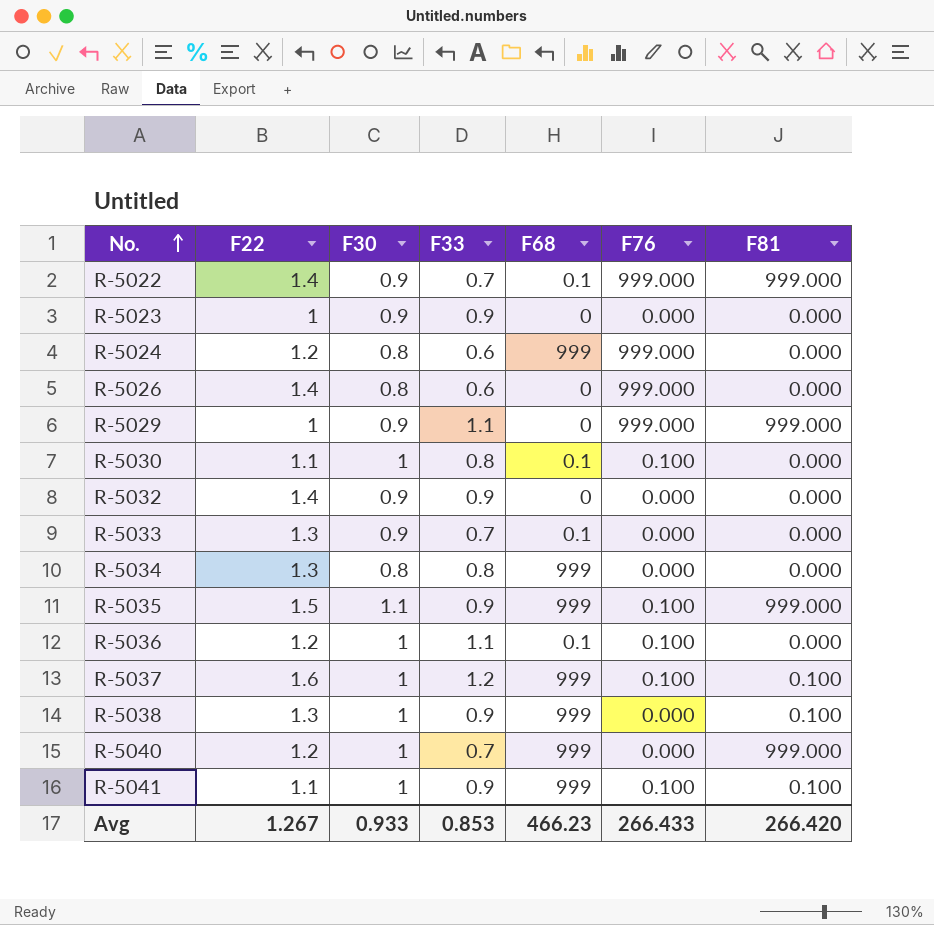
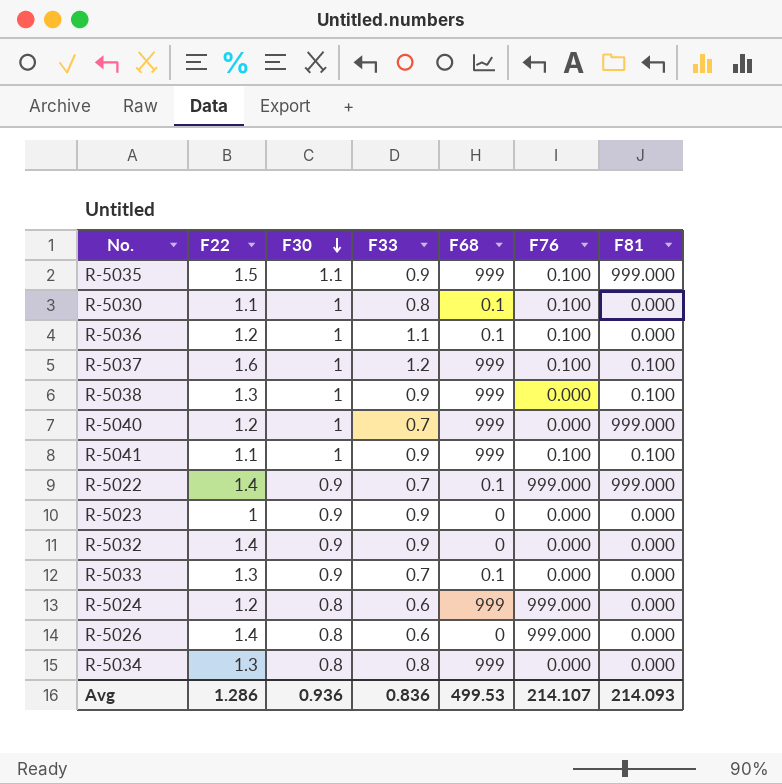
row order: No. ascending -> F30 descending
row R-5029: 1 | 0.9 | 1.1 | 0 | 999.000 | 999.000 -> none
Avg | F22: 1.267 -> 1.286
Avg | F30: 0.933 -> 0.936
Avg | F33: 0.853 -> 0.836
Avg | F68: 466.23 -> 499.53
Avg | F76: 266.433 -> 214.107
Avg | F81: 266.420 -> 214.093

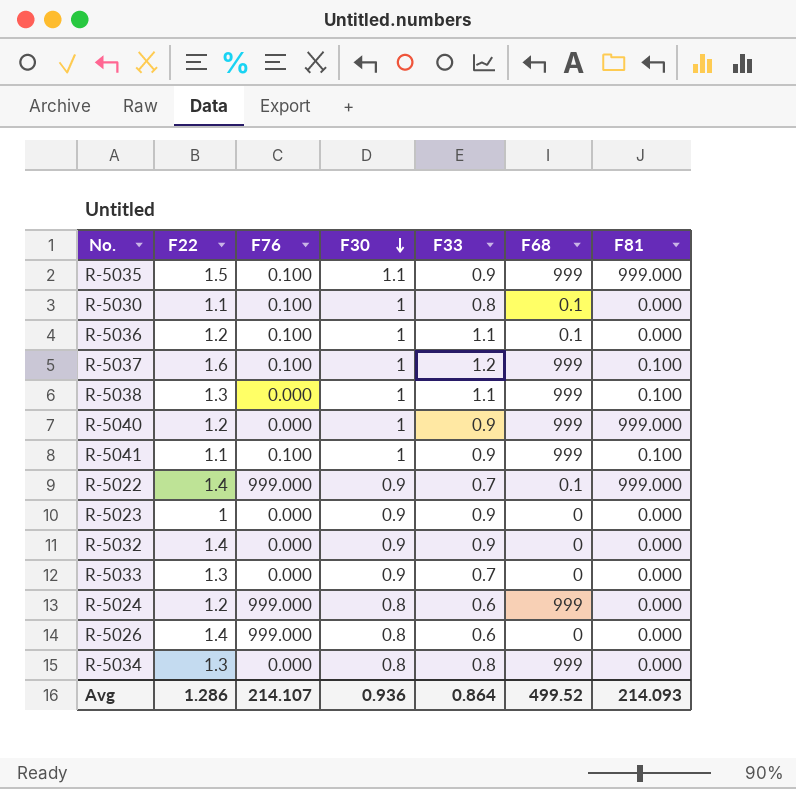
column F76 | position: 6 -> 3
R-5038 | F33: 0.9 -> 1.1
R-5040 | F33: 0.7 -> 0.9
R-5033 | F68: 0.1 -> 0
Avg | F33: 0.836 -> 0.864
Avg | F68: 499.53 -> 499.52

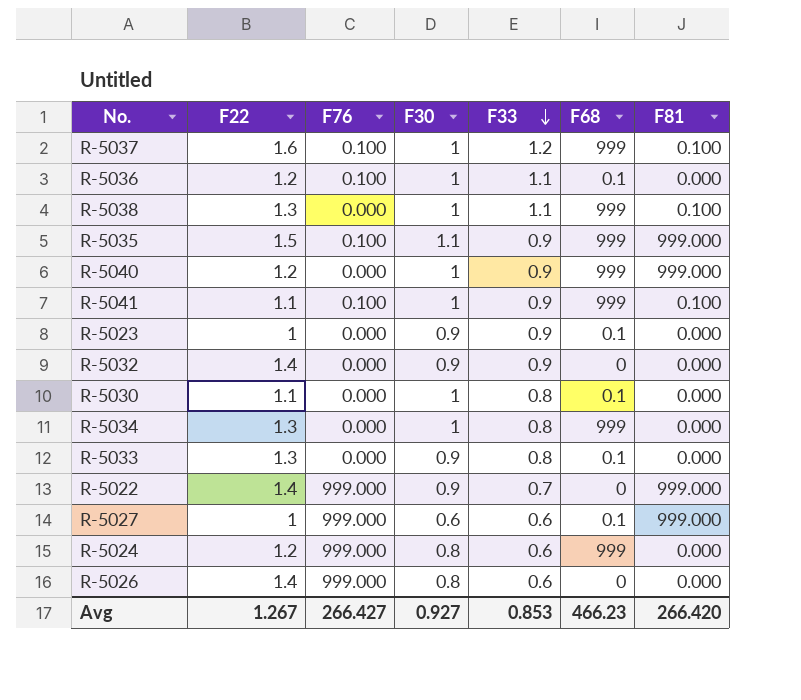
row order: F30 descending -> F33 descending
R-5023 | F68: 0 -> 0.1
R-5030 | F76: 0.100 -> 0.000
R-5034 | F30: 0.8 -> 1
R-5033 | F33: 0.7 -> 0.8
R-5033 | F68: 0 -> 0.1
R-5022 | F68: 0.1 -> 0
row R-5027: none -> 1 | 999.000 | 0.6 | 0.6 | 0.1 | 999.000
Avg | F22: 1.286 -> 1.267
Avg | F76: 214.107 -> 266.427
Avg | F30: 0.936 -> 0.927
Avg | F33: 0.864 -> 0.853
Avg | F68: 499.52 -> 466.23
Avg | F81: 214.093 -> 266.420

